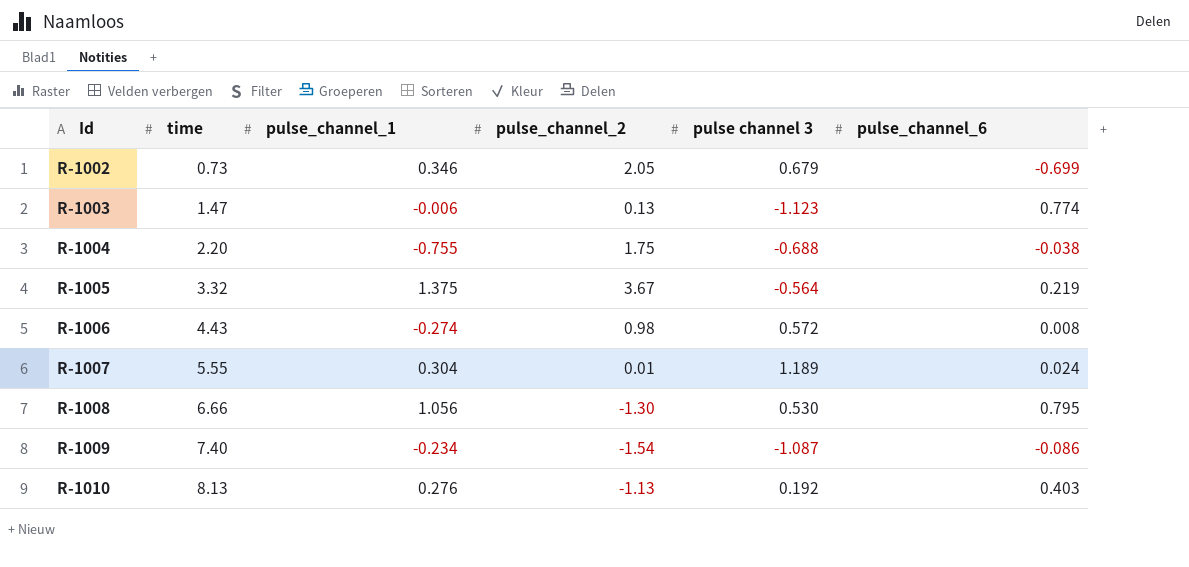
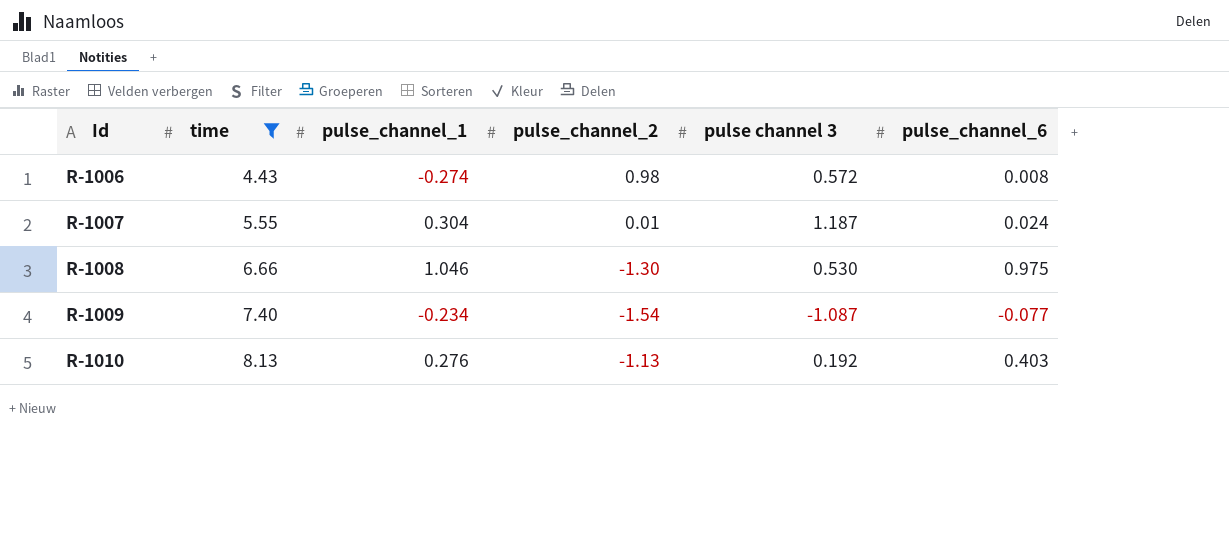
filter: none -> time >= 4.43
R-1007 | pulse channel 3: 1.189 -> 1.187
R-1008 | pulse_channel_1: 1.056 -> 1.046
R-1008 | pulse_channel_6: 0.795 -> 0.975
R-1009 | pulse_channel_6: -0.086 -> -0.077

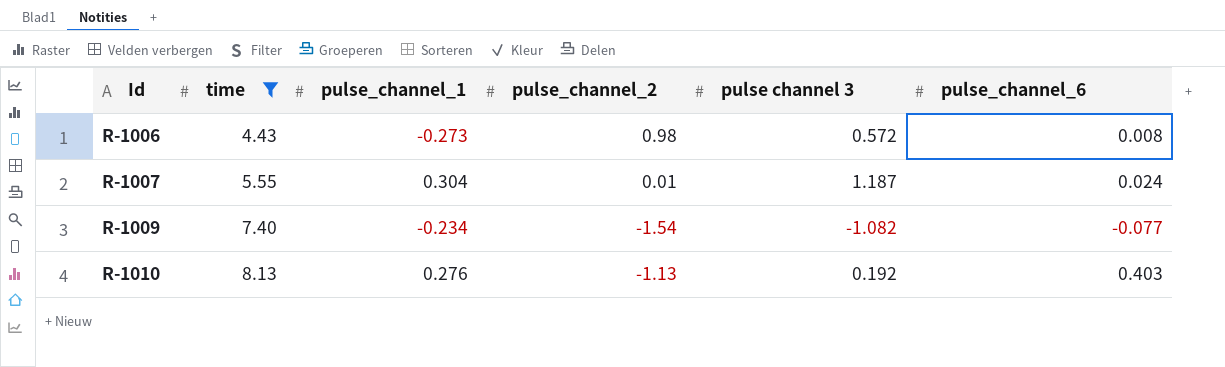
row R-1008: 6.66 | 1.046 | -1.30 | 0.530 | 0.975 -> none
R-1006 | pulse_channel_1: -0.274 -> -0.273
R-1009 | pulse channel 3: -1.087 -> -1.082

